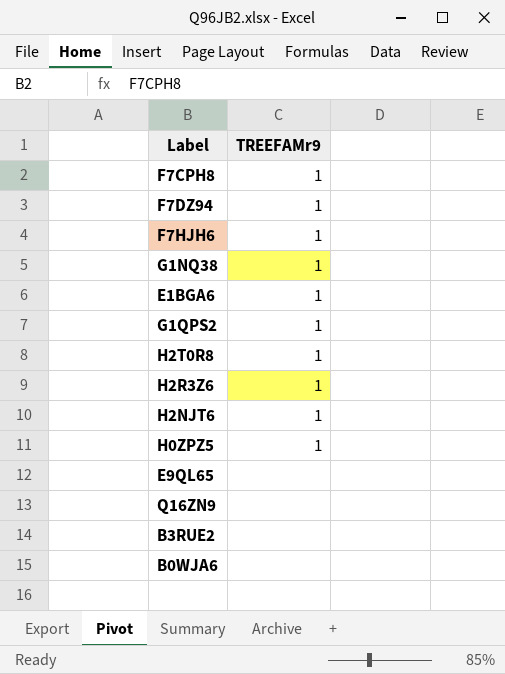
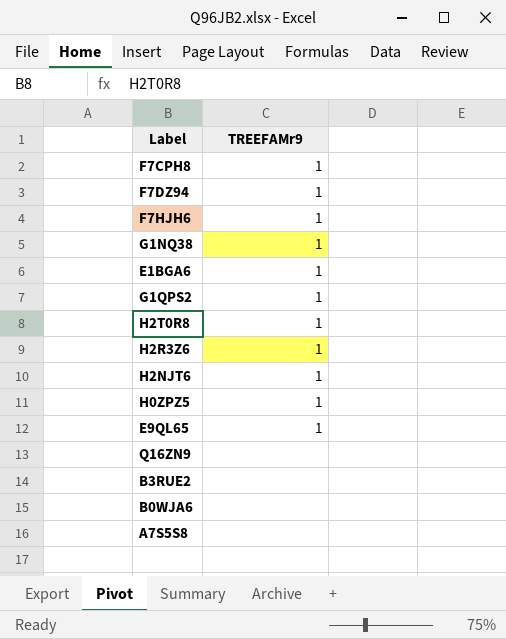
E9QL65 | TREEFAMr9: none -> 1
row A7S5S8: none -> none

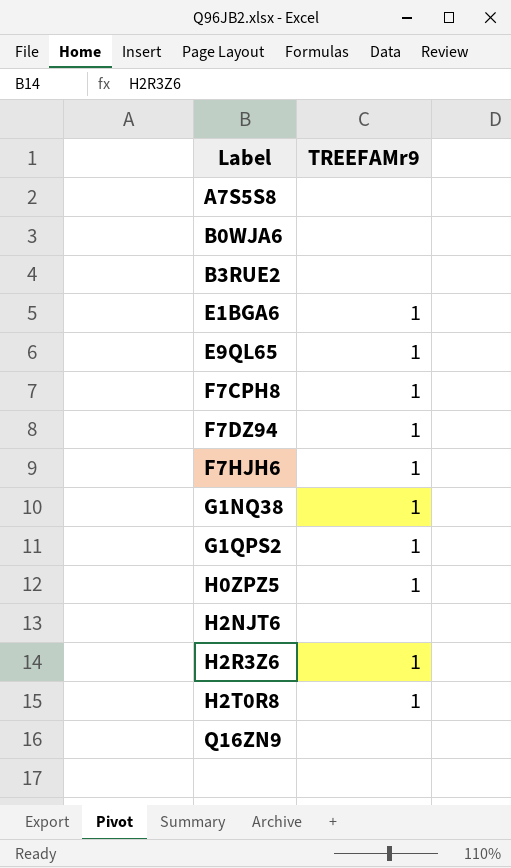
row order: none -> Label ascending
H2NJT6 | TREEFAMr9: 1 -> none

